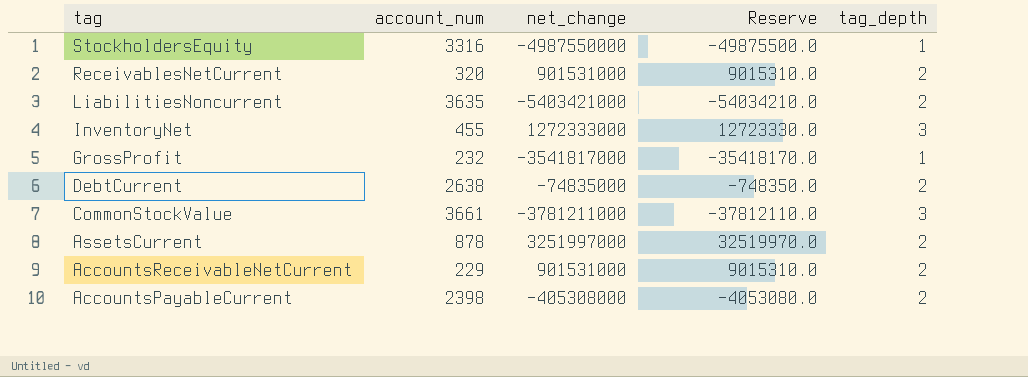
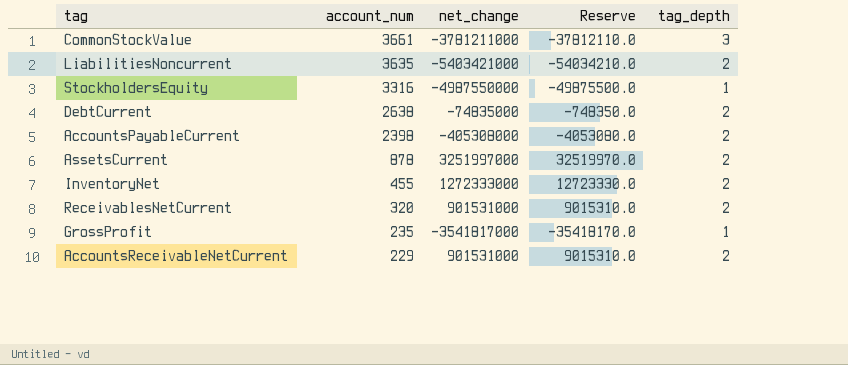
row order: tag descending -> account_num descending
InventoryNet | tag_depth: 3 -> 2
GrossProfit | account_num: 232 -> 235

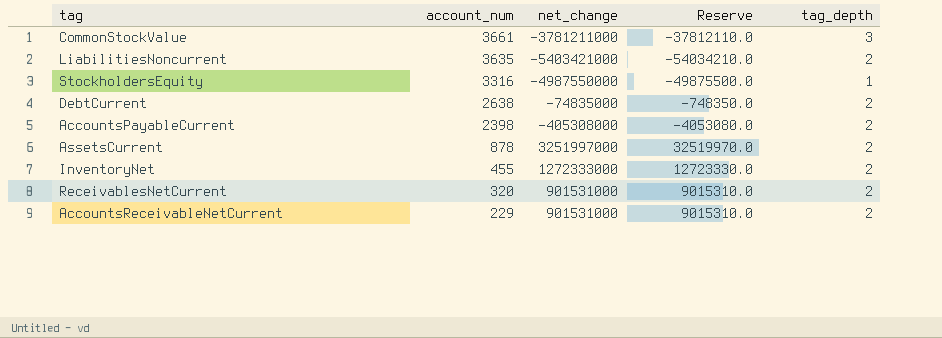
row GrossProfit: 235 | -3541817000 | -35418170.0 | 1 -> none

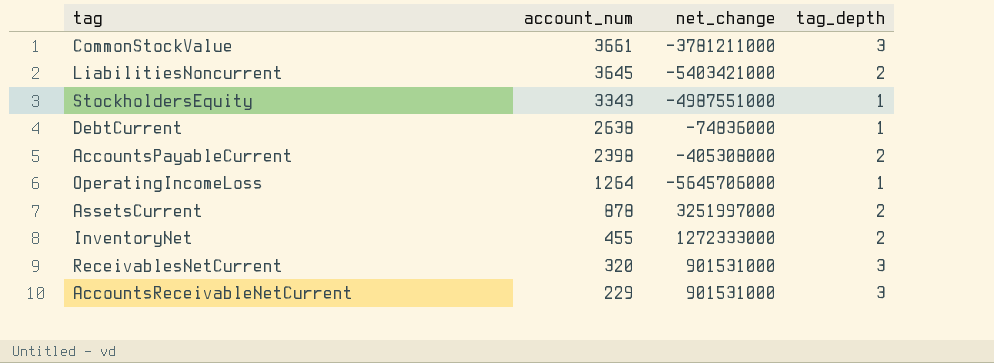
column Reserve | formula: [net_change] * 0.01 -> none
LiabilitiesNoncurrent | account_num: 3635 -> 3645
StockholdersEquity | account_num: 3316 -> 3343
StockholdersEquity | net_change: -4987550000 -> -4987551000
DebtCurrent | net_change: -74835000 -> -74836000
DebtCurrent | tag_depth: 2 -> 1
row OperatingIncomeLoss: none -> 1264 | -5645706000 | 1
ReceivablesNetCurrent | tag_depth: 2 -> 3
AccountsReceivableNetCurrent | tag_depth: 2 -> 3

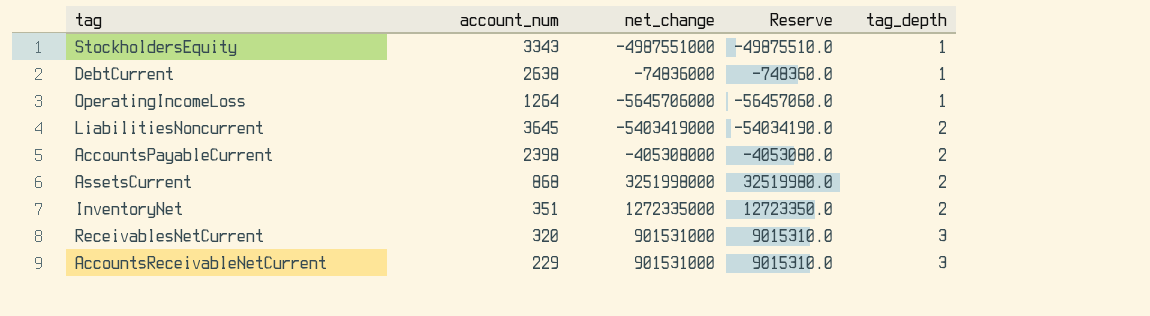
row order: account_num descending -> tag_depth ascending
column Reserve | formula: none -> [net_change] * 0.01
row CommonStockValue: 3661 | -3781211000 | 3 -> none
LiabilitiesNoncurrent | net_change: -5403421000 -> -5403419000
AssetsCurrent | account_num: 878 -> 868
AssetsCurrent | net_change: 3251997000 -> 3251998000
InventoryNet | account_num: 455 -> 351
InventoryNet | net_change: 1272333000 -> 1272335000

